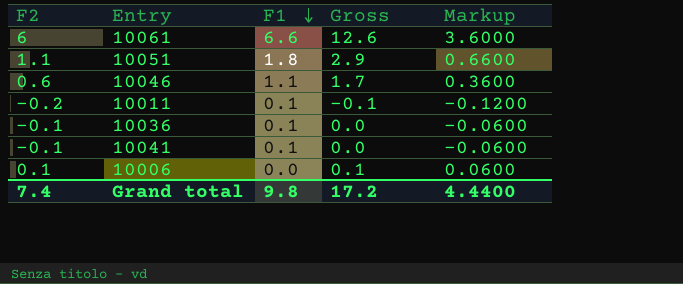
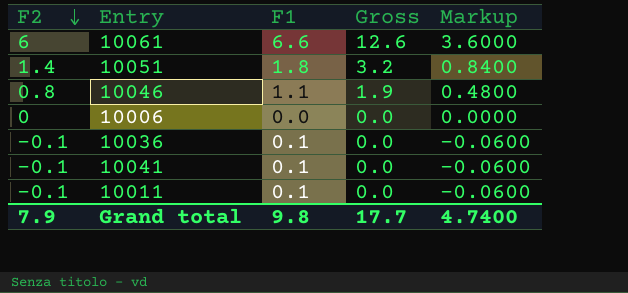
row order: F1 descending -> F2 descending
10051 | F2: 1.1 -> 1.4
10051 | Gross: 2.9 -> 3.2
10051 | Markup: 0.6600 -> 0.8400
10046 | F2: 0.6 -> 0.8
10046 | Gross: 1.7 -> 1.9
10046 | Markup: 0.3600 -> 0.4800
10006 | F2: 0.1 -> 0
10006 | Gross: 0.1 -> 0.0
10006 | Markup: 0.0600 -> 0.0000
10011 | F2: -0.2 -> -0.1
10011 | Gross: -0.1 -> 0.0
10011 | Markup: -0.1200 -> -0.0600
Grand total | F2: 7.4 -> 7.9
Grand total | Gross: 17.2 -> 17.7
Grand total | Markup: 4.4400 -> 4.7400

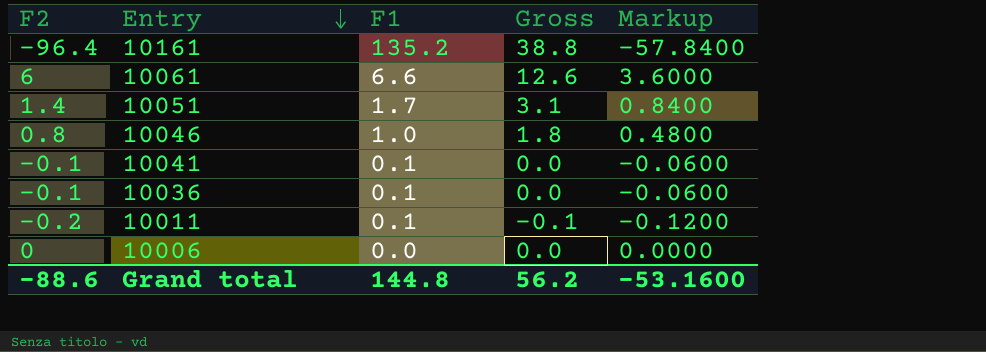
row order: F2 descending -> Entry descending
row 10161: none -> -96.4 | 135.2 | 38.8 | -57.8400
10051 | F1: 1.8 -> 1.7
10051 | Gross: 3.2 -> 3.1
10046 | F1: 1.1 -> 1.0
10046 | Gross: 1.9 -> 1.8
10011 | F2: -0.1 -> -0.2
10011 | Gross: 0.0 -> -0.1
10011 | Markup: -0.0600 -> -0.1200
Grand total | F2: 7.9 -> -88.6
Grand total | F1: 9.8 -> 144.8
Grand total | Gross: 17.7 -> 56.2
Grand total | Markup: 4.7400 -> -53.1600

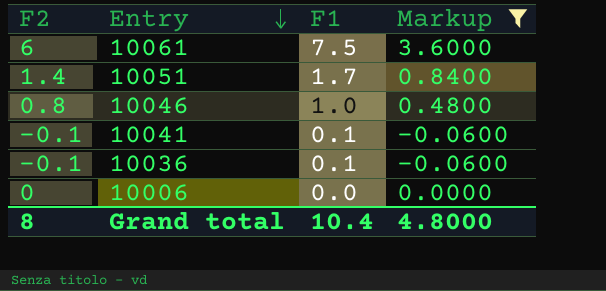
filter: none -> Markup >= -0.0600
column Gross | formula: [F2] + [F1] -> none
10061 | F1: 6.6 -> 7.5
Grand total | F2: -88.6 -> 8
Grand total | F1: 144.8 -> 10.4
Grand total | Markup: -53.1600 -> 4.8000

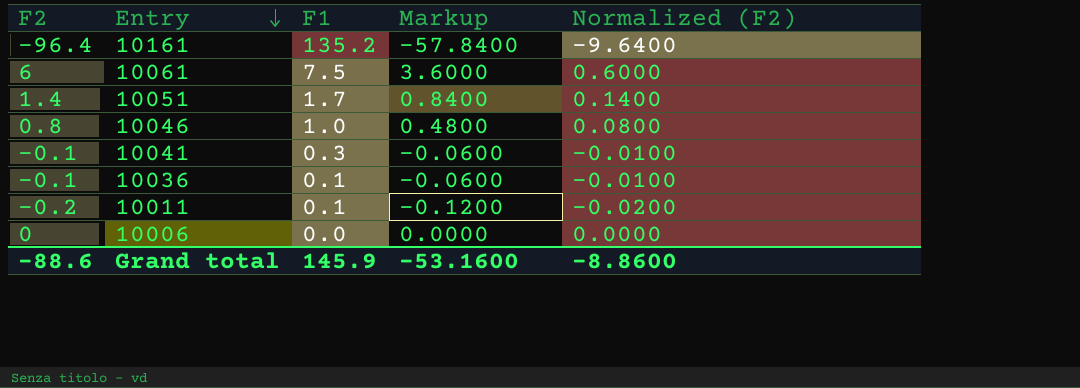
filter: Markup >= -0.0600 -> none
column Normalized (F2) | formula: none -> [F2] * 0.1
10041 | F1: 0.1 -> 0.3
Grand total | F2: 8 -> -88.6
Grand total | F1: 10.4 -> 145.9
Grand total | Markup: 4.8000 -> -53.1600

